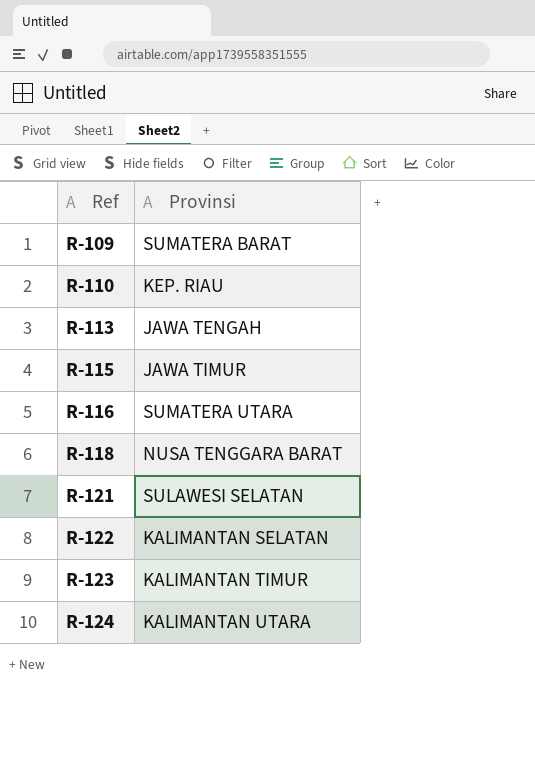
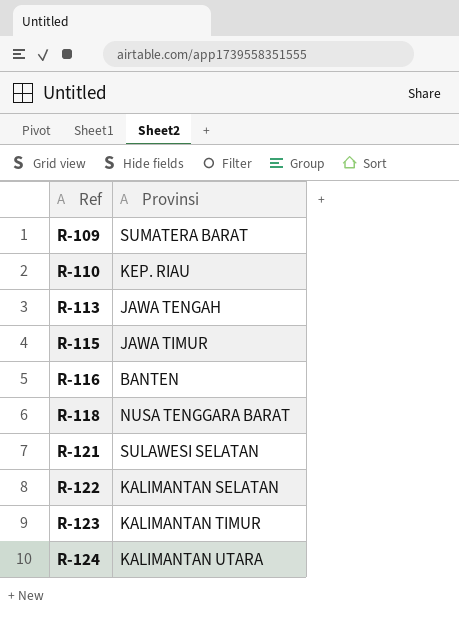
R-116 | Provinsi: SUMATERA UTARA -> BANTEN

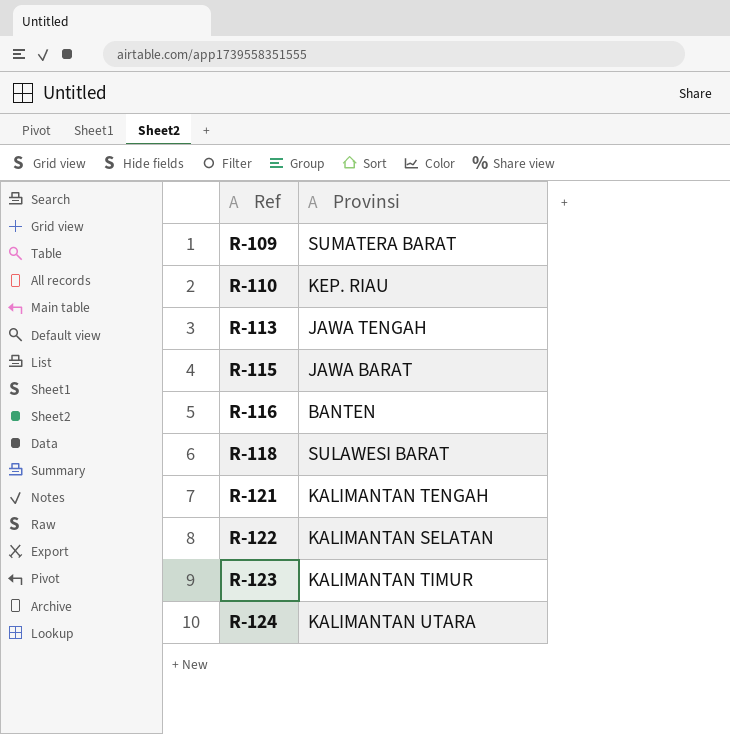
R-115 | Provinsi: JAWA TIMUR -> JAWA BARAT
R-118 | Provinsi: NUSA TENGGARA BARAT -> SULAWESI BARAT
R-121 | Provinsi: SULAWESI SELATAN -> KALIMANTAN TENGAH

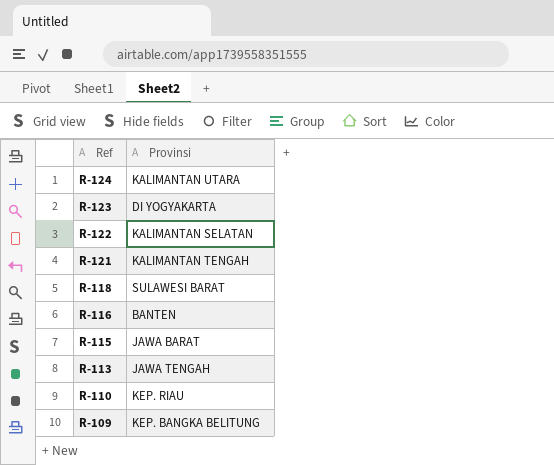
row order: Ref ascending -> Ref descending
R-123 | Provinsi: KALIMANTAN TIMUR -> DI YOGYAKARTA
R-109 | Provinsi: SUMATERA BARAT -> KEP. BANGKA BELITUNG

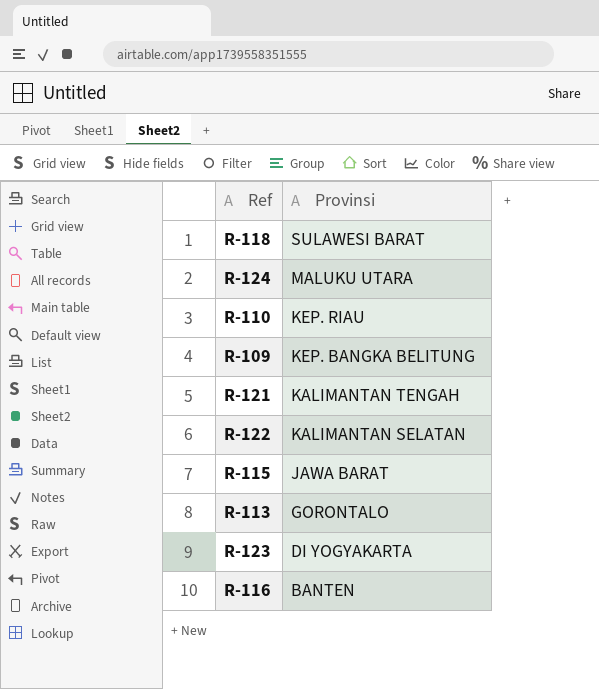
row order: Ref descending -> Provinsi descending
R-124 | Provinsi: KALIMANTAN UTARA -> MALUKU UTARA
R-113 | Provinsi: JAWA TENGAH -> GORONTALO

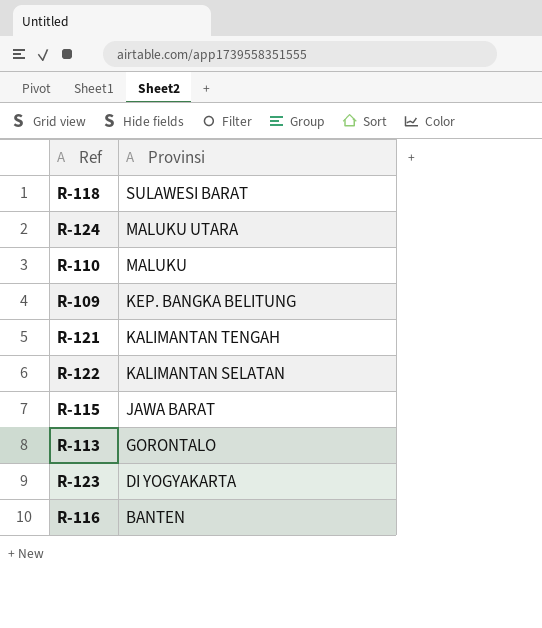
R-110 | Provinsi: KEP. RIAU -> MALUKU

